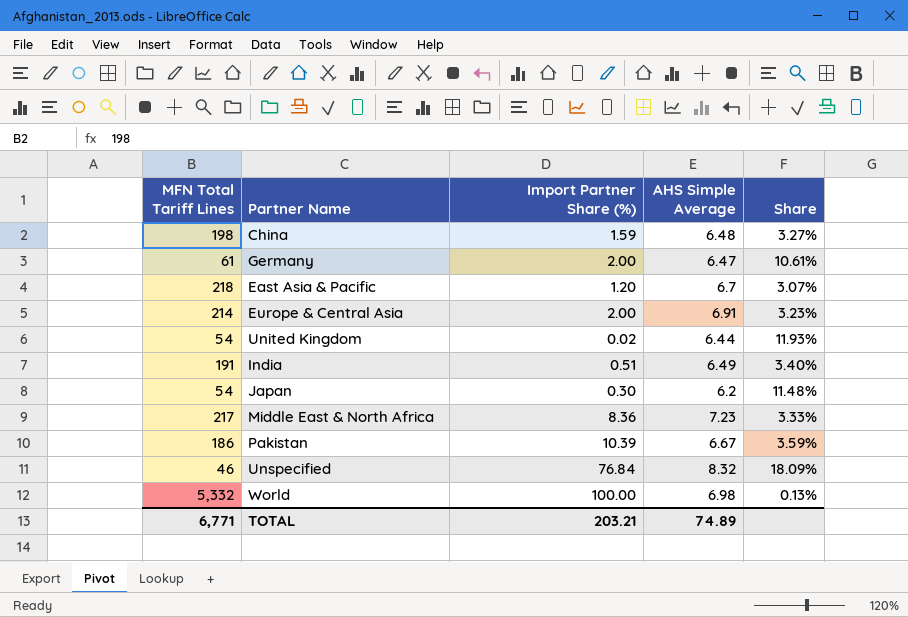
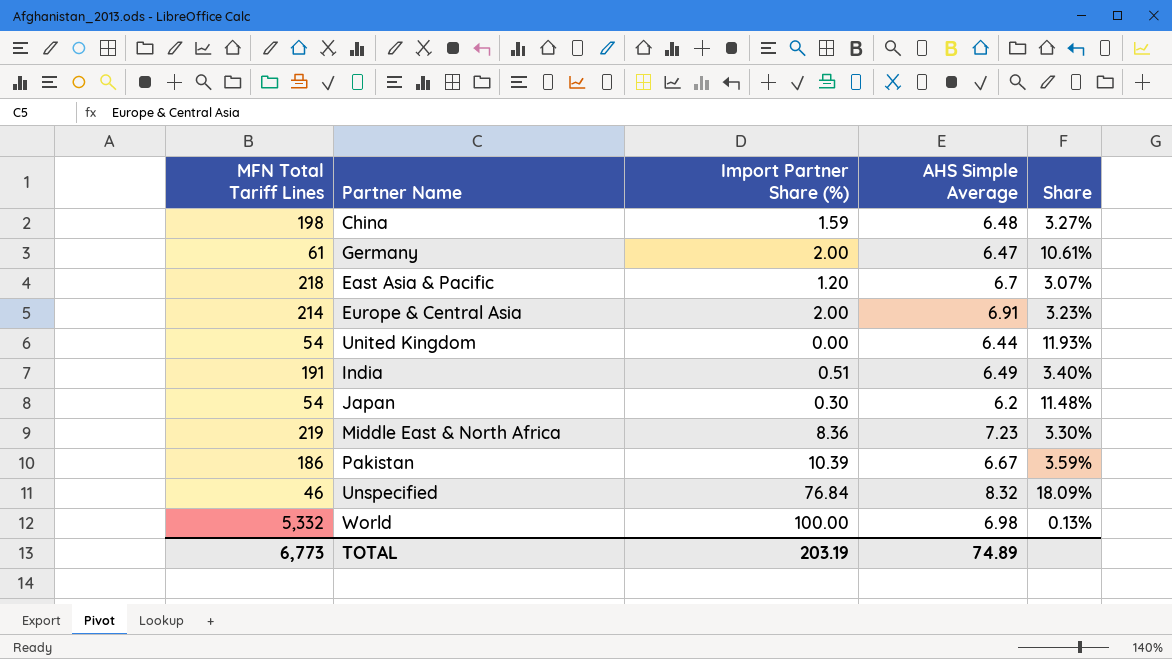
United Kingdom | Import Partner Share (%): 0.02 -> 0.00
Middle East & North Africa | MFN Total Tariff Lines: 217 -> 219
Middle East & North Africa | Share: 3.33% -> 3.30%
TOTAL | MFN Total Tariff Lines: 6,771 -> 6,773
TOTAL | Import Partner Share (%): 203.21 -> 203.19

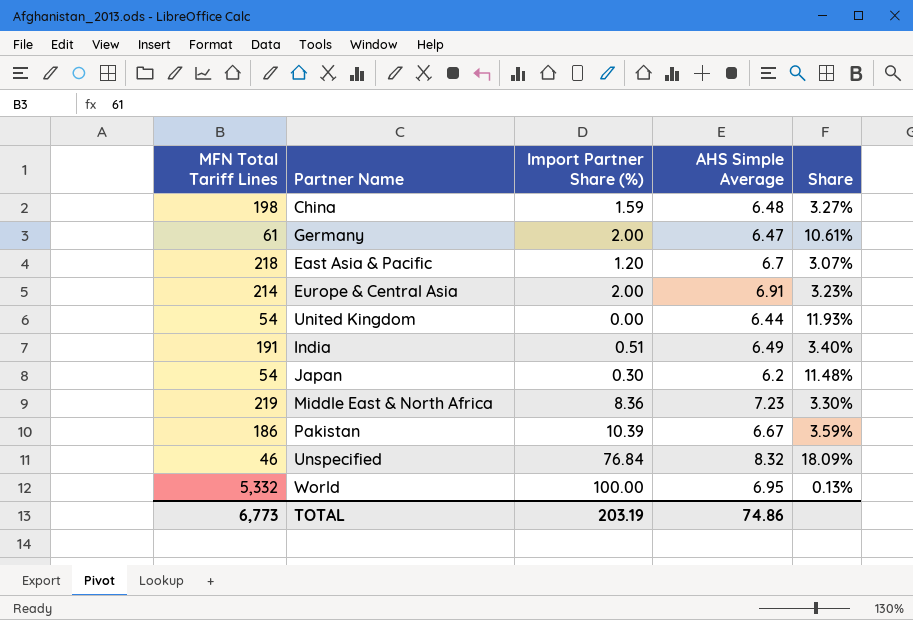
World | AHS Simple Average: 6.98 -> 6.95
TOTAL | AHS Simple Average: 74.89 -> 74.86

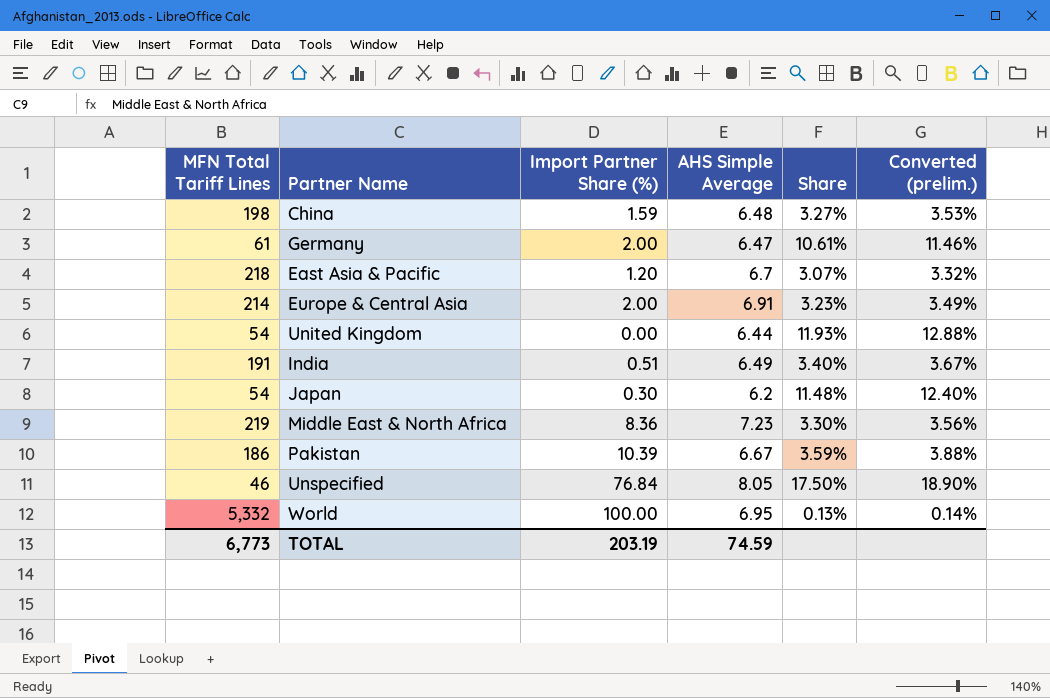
column Converted (prelim.) | formula: none -> [Share] * 1.08
Unspecified | AHS Simple Average: 8.32 -> 8.05
Unspecified | Share: 18.09% -> 17.50%
TOTAL | AHS Simple Average: 74.86 -> 74.59

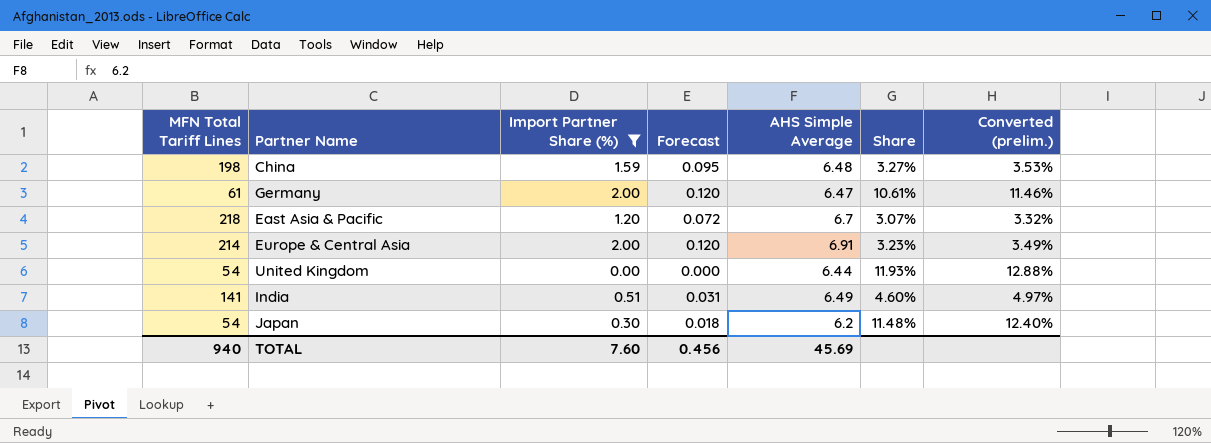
filter: none -> Import Partner Share (%) <= 2.00
column Forecast | formula: none -> [Import Partner Share (%)] * 0.06
India | MFN Total Tariff Lines: 191 -> 141
India | Share: 3.40% -> 4.60%
India | Converted (prelim.): 3.67% -> 4.97%
TOTAL | MFN Total Tariff Lines: 6,773 -> 940
TOTAL | Import Partner Share (%): 203.19 -> 7.60
TOTAL | AHS Simple Average: 74.59 -> 45.69

